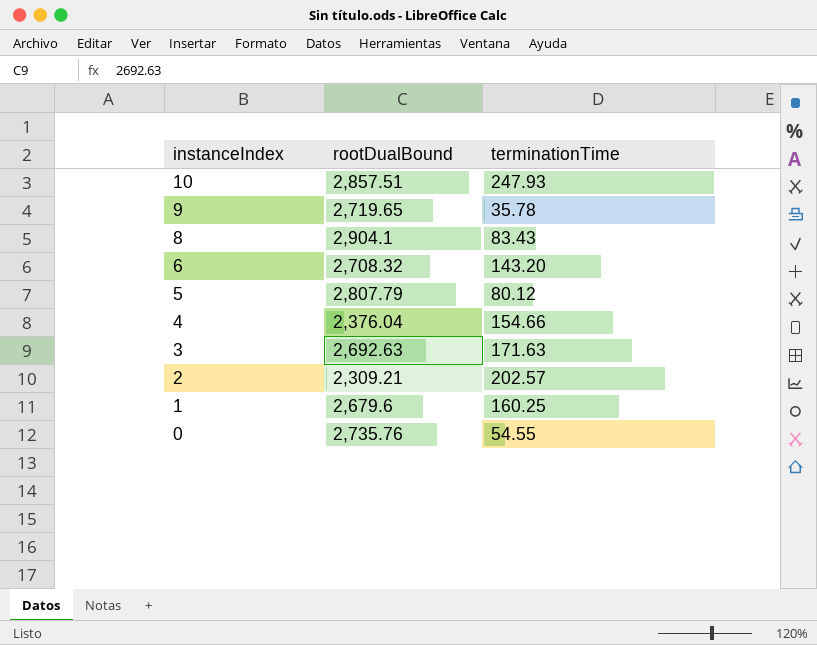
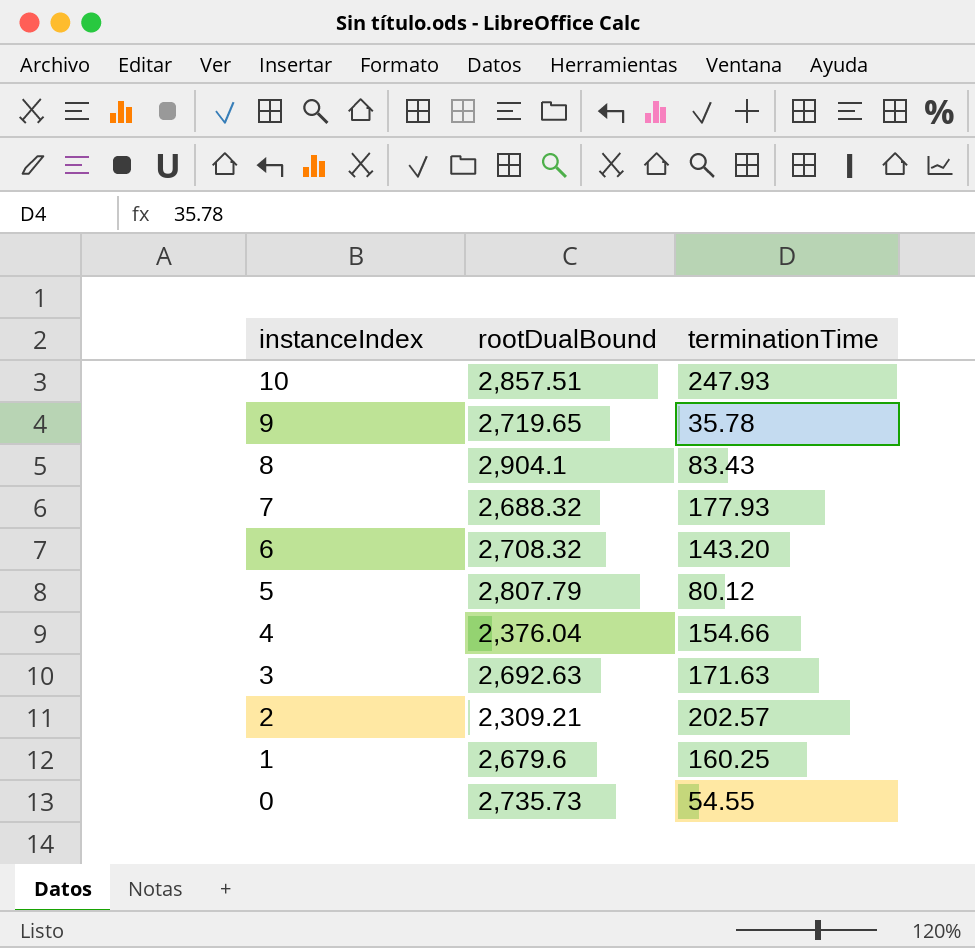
row 7: none -> 2,688.32 | 177.93
0 | rootDualBound: 2,735.76 -> 2,735.73

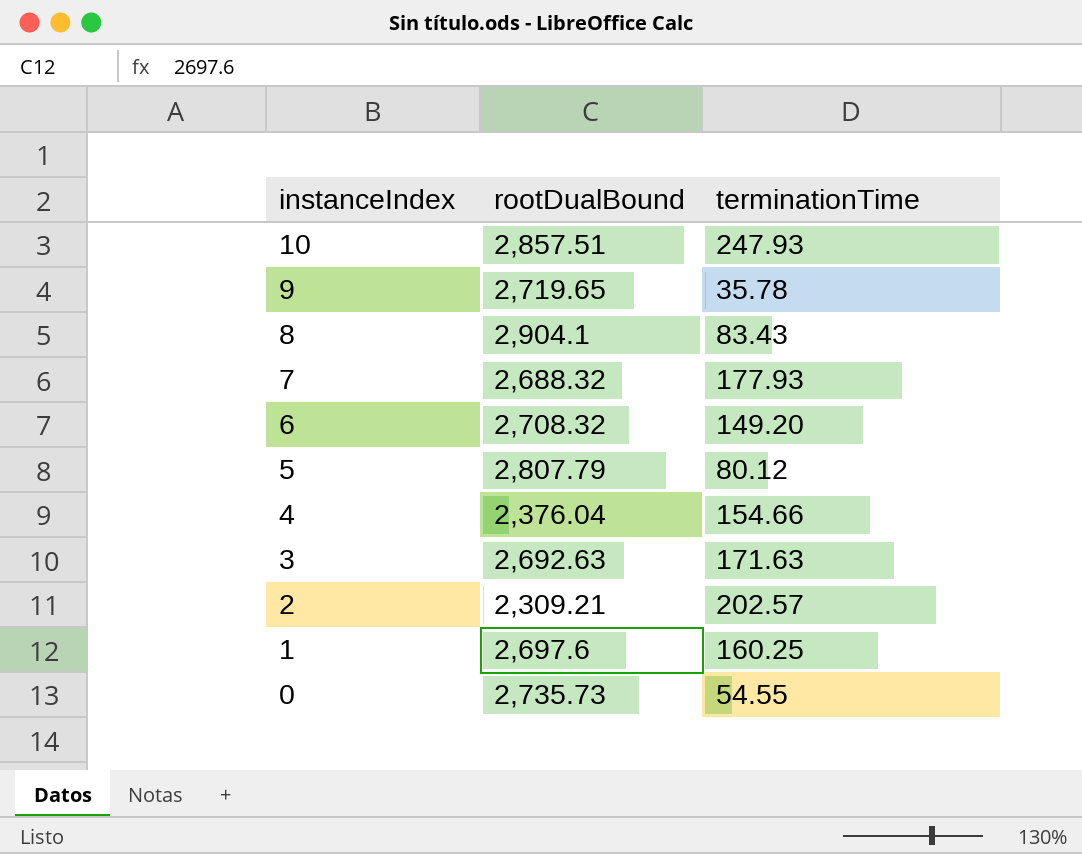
6 | terminationTime: 143.20 -> 149.20
1 | rootDualBound: 2,679.6 -> 2,697.6

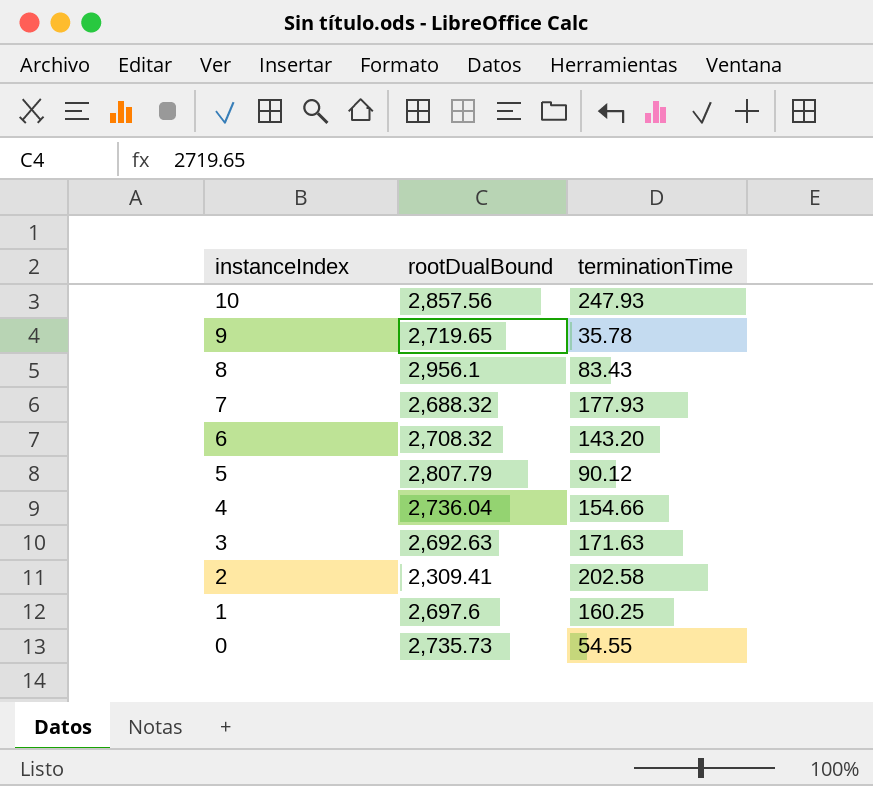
10 | rootDualBound: 2,857.51 -> 2,857.56
8 | rootDualBound: 2,904.1 -> 2,956.1
6 | terminationTime: 149.20 -> 143.20
5 | terminationTime: 80.12 -> 90.12
4 | rootDualBound: 2,376.04 -> 2,736.04
2 | rootDualBound: 2,309.21 -> 2,309.41
2 | terminationTime: 202.57 -> 202.58

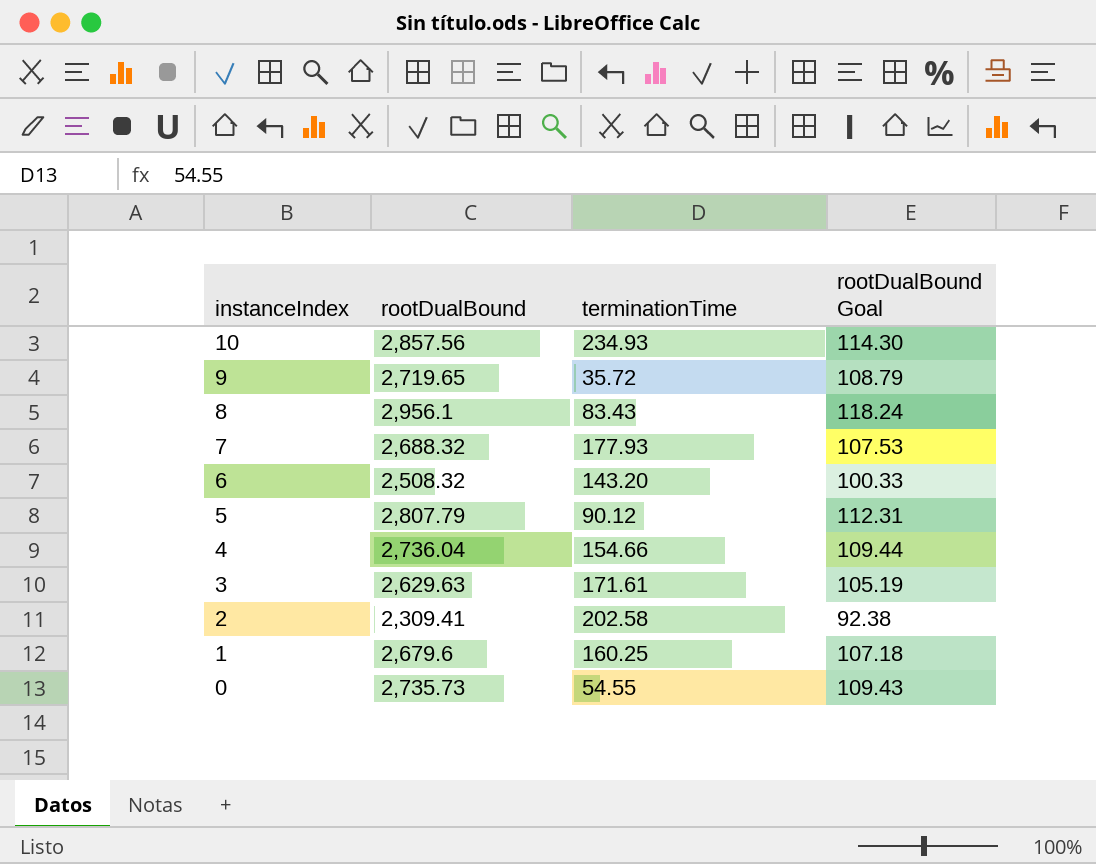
column rootDualBound Goal | formula: none -> [rootDualBound] * 0.04
10 | terminationTime: 247.93 -> 234.93
9 | terminationTime: 35.78 -> 35.72
6 | rootDualBound: 2,708.32 -> 2,508.32
3 | rootDualBound: 2,692.63 -> 2,629.63
3 | terminationTime: 171.63 -> 171.61
1 | rootDualBound: 2,697.6 -> 2,679.6

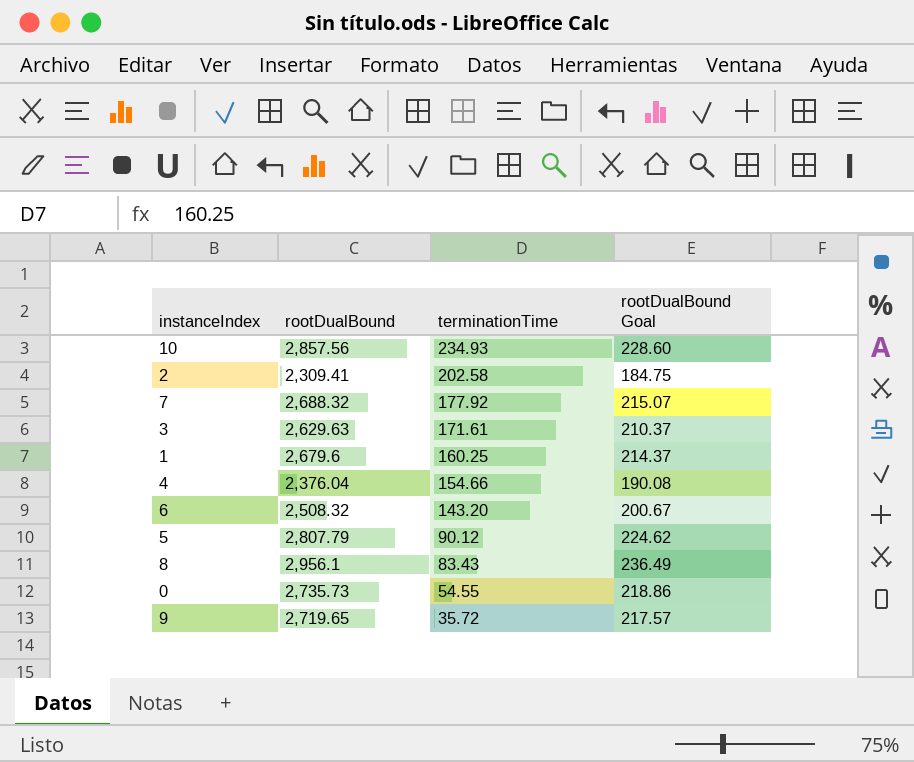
row order: instanceIndex descending -> terminationTime descending
column rootDualBound Goal | formula: [rootDualBound] * 0.04 -> [rootDualBound] * 0.08
7 | terminationTime: 177.93 -> 177.92
4 | rootDualBound: 2,736.04 -> 2,376.04

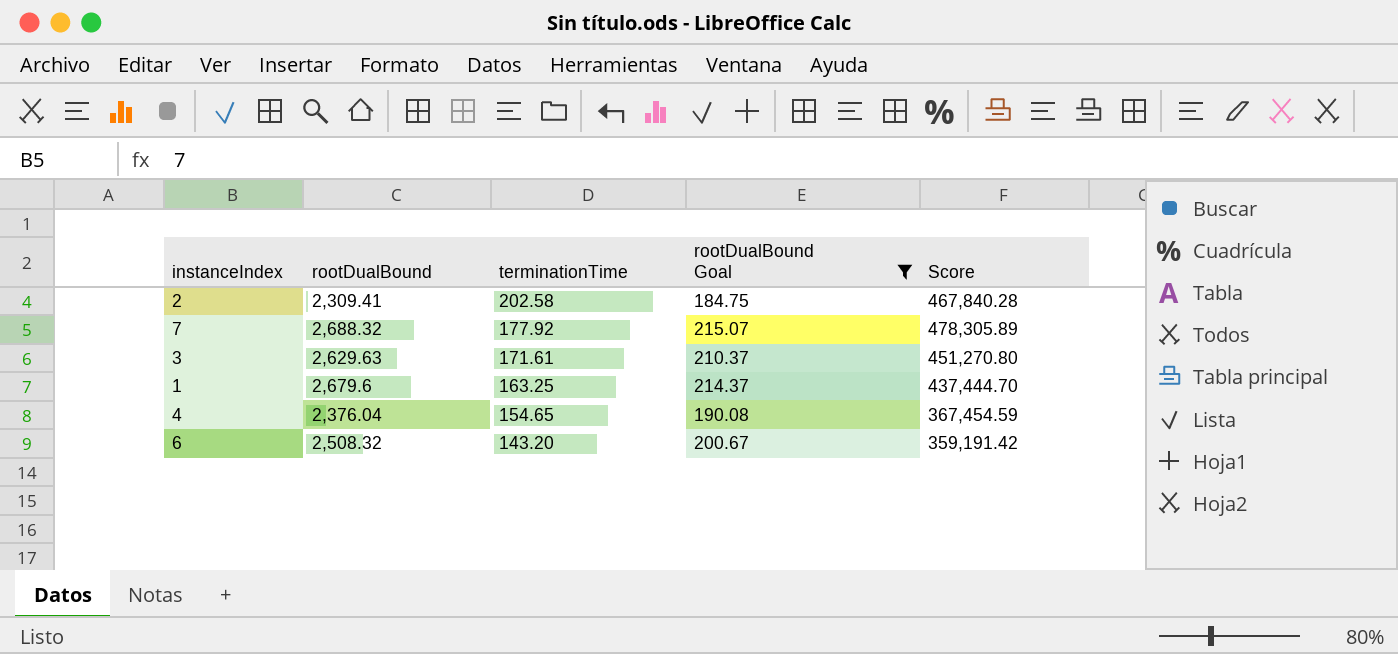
filter: none -> rootDualBound Goal <= 215.07
column Score | formula: none -> [rootDualBound] * [terminationTime]
1 | terminationTime: 160.25 -> 163.25
4 | terminationTime: 154.66 -> 154.65

